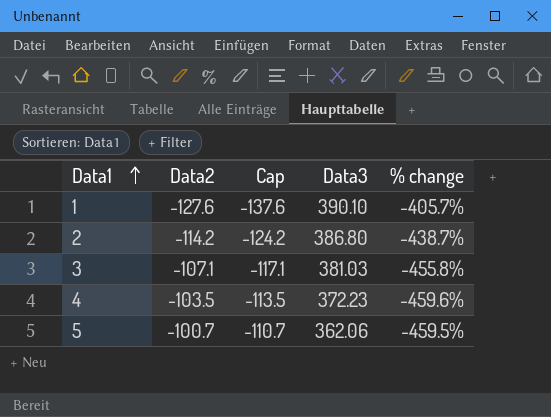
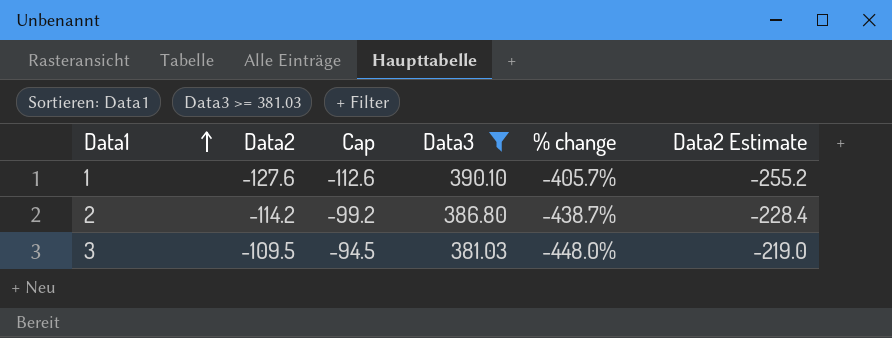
filter: none -> Data3 >= 381.03
column Cap | formula: [Data2] - 10 -> [Data2] + 15
column Data2 Estimate | formula: none -> [Data2] * 2
3 | Data2: -107.1 -> -109.5
3 | % change: -455.8% -> -448.0%

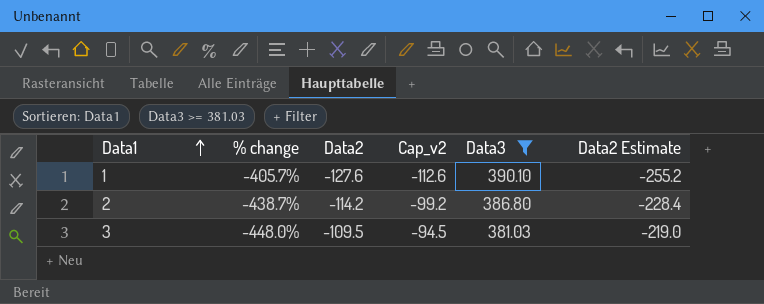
column % change | position: 5 -> 2
column name: Cap -> Cap_v2

